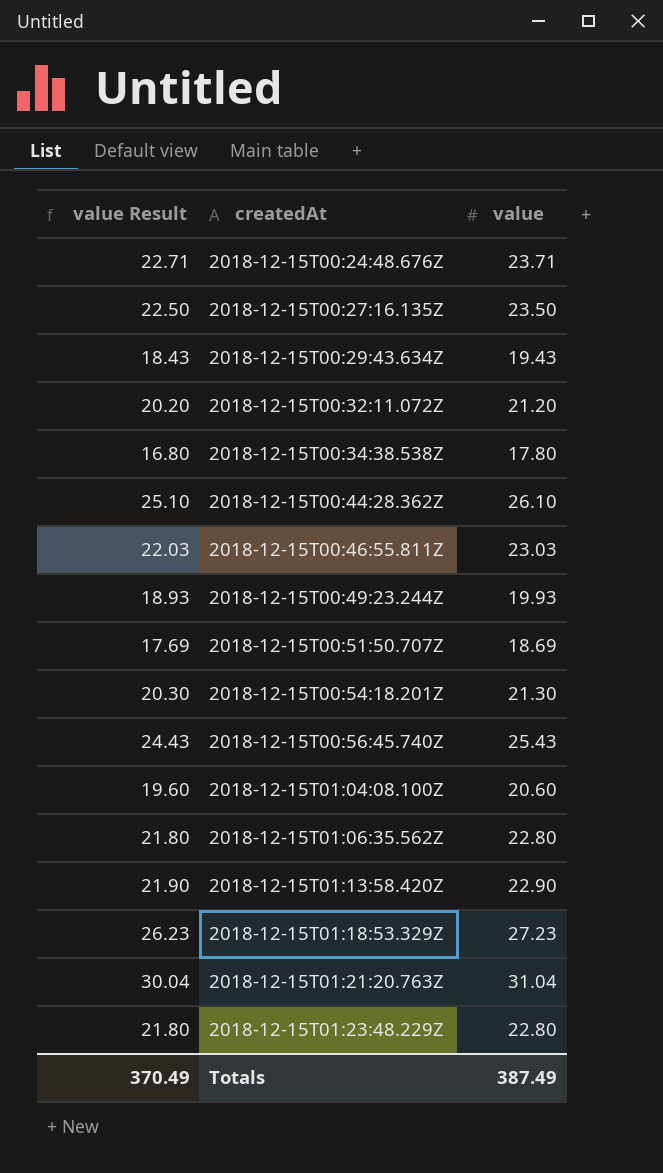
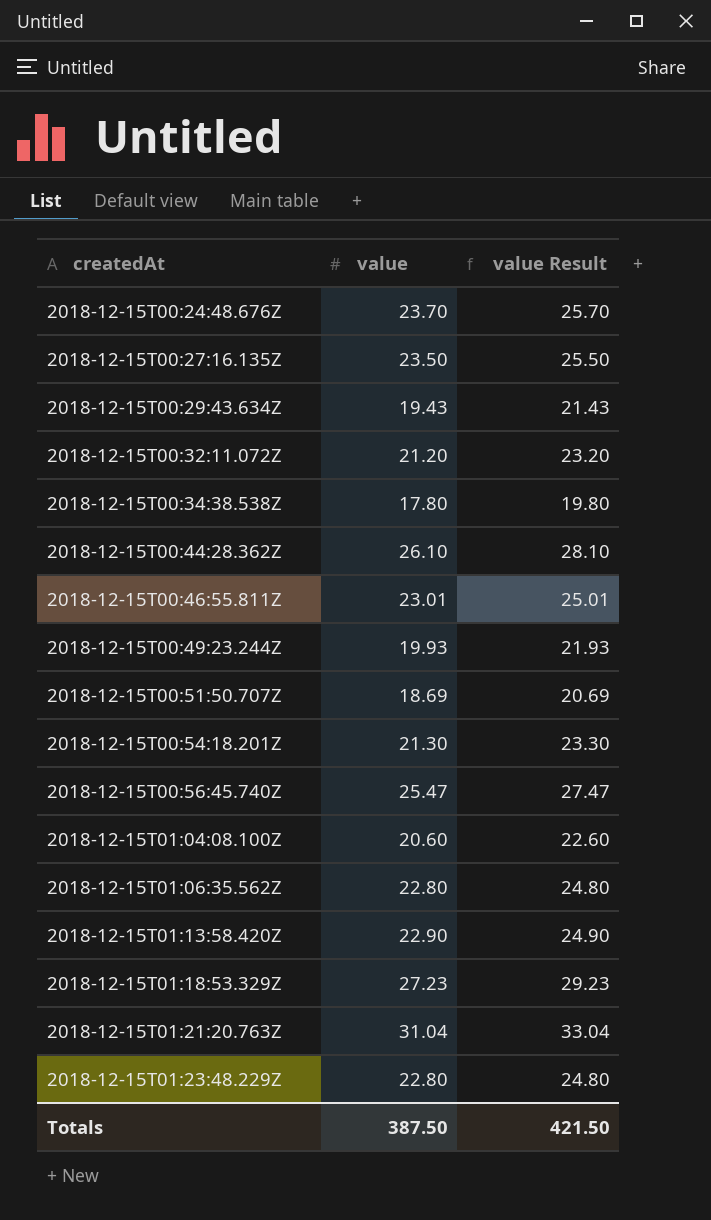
column value Result | formula: [value] - 1 -> [value] + 2
column value Result | position: 1 -> 3
2018-12-15T00:24:48.676Z | value: 23.71 -> 23.70
2018-12-15T00:46:55.811Z | value: 23.03 -> 23.01
2018-12-15T00:56:45.740Z | value: 25.43 -> 25.47
Totals | value: 387.49 -> 387.50
Totals | value Result: 370.49 -> 421.50

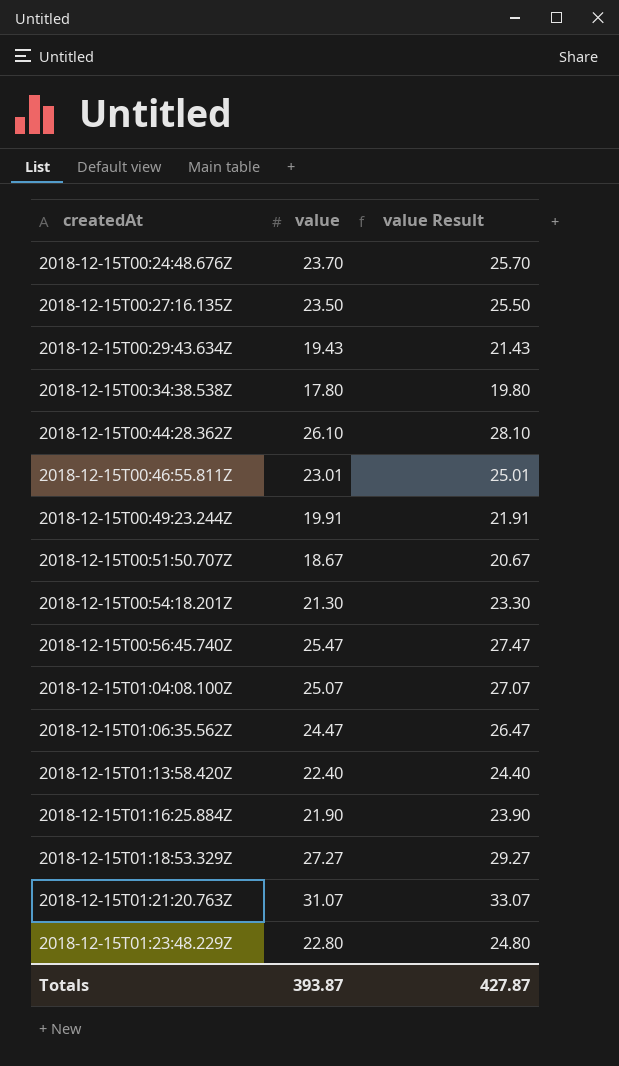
row 2018-12-15T00:32:11.072Z: 21.20 | 23.20 -> none
2018-12-15T00:49:23.244Z | value: 19.93 -> 19.91
2018-12-15T00:49:23.244Z | value Result: 21.93 -> 21.91
2018-12-15T00:51:50.707Z | value: 18.69 -> 18.67
2018-12-15T00:51:50.707Z | value Result: 20.69 -> 20.67
2018-12-15T01:04:08.100Z | value: 20.60 -> 25.07
2018-12-15T01:04:08.100Z | value Result: 22.60 -> 27.07
2018-12-15T01:06:35.562Z | value: 22.80 -> 24.47
2018-12-15T01:06:35.562Z | value Result: 24.80 -> 26.47
2018-12-15T01:13:58.420Z | value: 22.90 -> 22.40
2018-12-15T01:13:58.420Z | value Result: 24.90 -> 24.40
row 2018-12-15T01:16:25.884Z: none -> 21.90 | 23.90
2018-12-15T01:18:53.329Z | value: 27.23 -> 27.27
2018-12-15T01:18:53.329Z | value Result: 29.23 -> 29.27
2018-12-15T01:21:20.763Z | value: 31.04 -> 31.07
2018-12-15T01:21:20.763Z | value Result: 33.04 -> 33.07
Totals | value: 387.50 -> 393.87
Totals | value Result: 421.50 -> 427.87

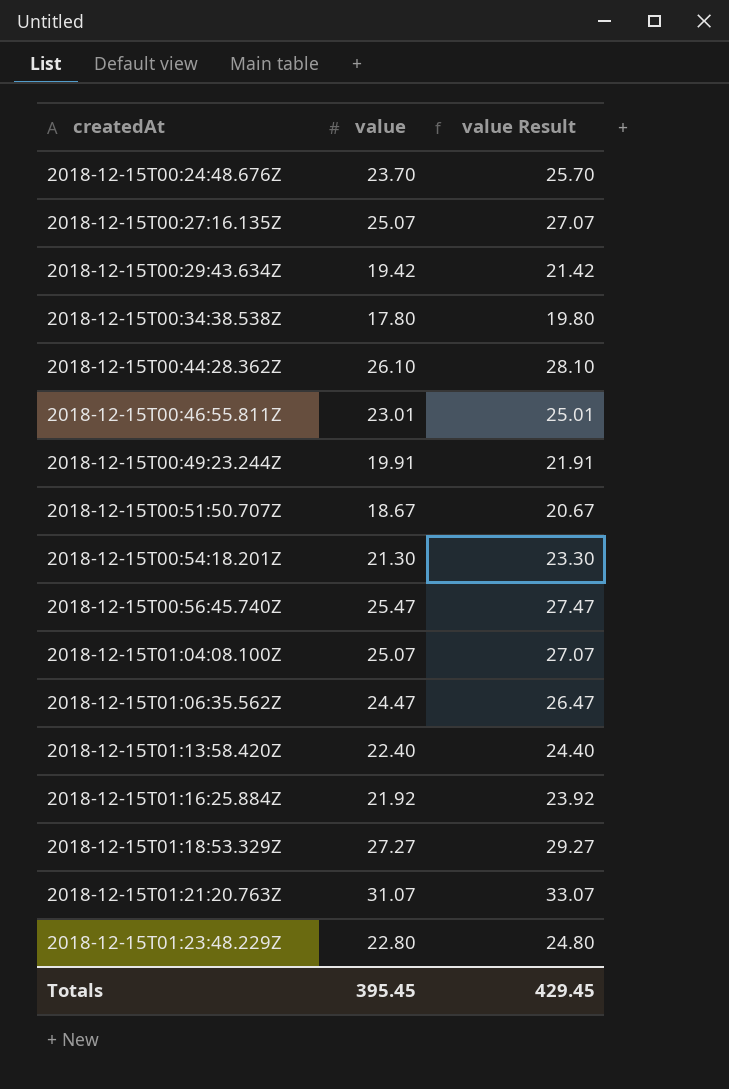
2018-12-15T00:27:16.135Z | value: 23.50 -> 25.07
2018-12-15T00:27:16.135Z | value Result: 25.50 -> 27.07
2018-12-15T00:29:43.634Z | value: 19.43 -> 19.42
2018-12-15T00:29:43.634Z | value Result: 21.43 -> 21.42
2018-12-15T01:16:25.884Z | value: 21.90 -> 21.92
2018-12-15T01:16:25.884Z | value Result: 23.90 -> 23.92
Totals | value: 393.87 -> 395.45
Totals | value Result: 427.87 -> 429.45

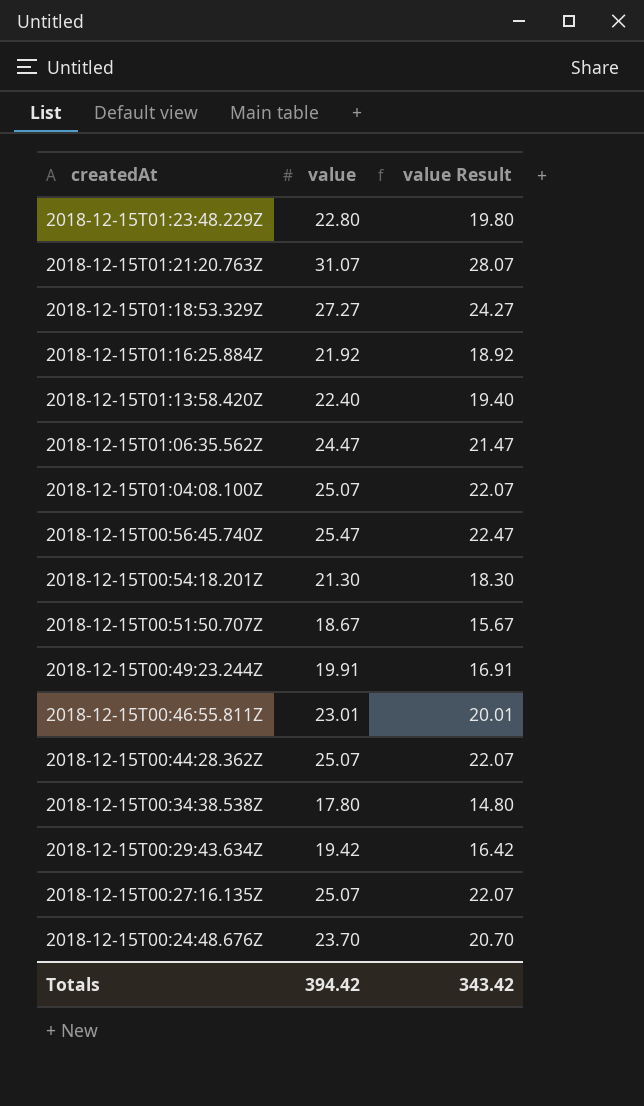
row order: createdAt ascending -> createdAt descending
column value Result | formula: [value] + 2 -> [value] - 3
2018-12-15T00:44:28.362Z | value: 26.10 -> 25.07
Totals | value: 395.45 -> 394.42
Totals | value Result: 429.45 -> 343.42

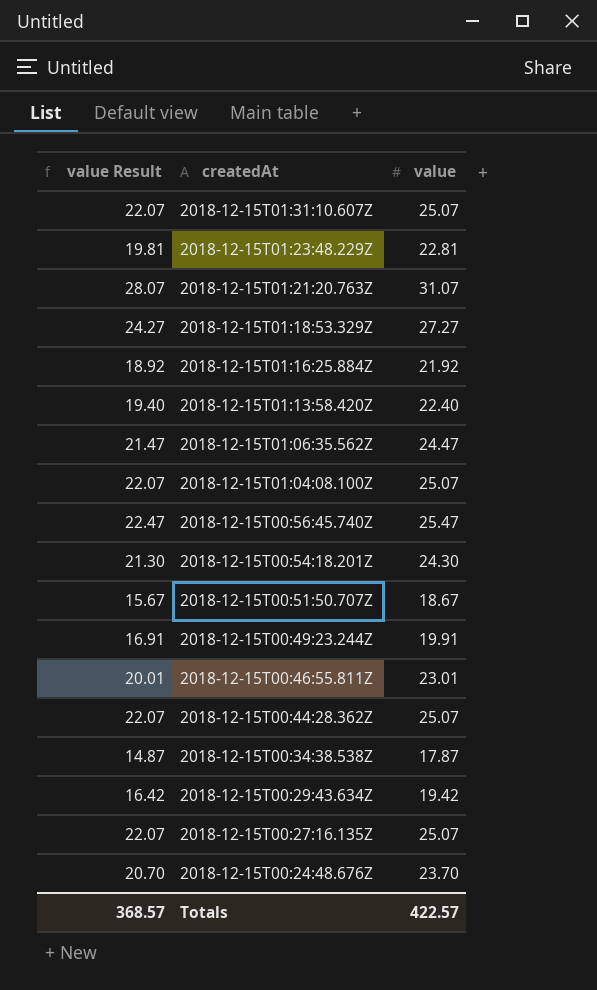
column value Result | position: 3 -> 1
row 2018-12-15T01:31:10.607Z: none -> 22.07 | 25.07
2018-12-15T01:23:48.229Z | value Result: 19.80 -> 19.81
2018-12-15T01:23:48.229Z | value: 22.80 -> 22.81
2018-12-15T00:54:18.201Z | value Result: 18.30 -> 21.30
2018-12-15T00:54:18.201Z | value: 21.30 -> 24.30
2018-12-15T00:34:38.538Z | value Result: 14.80 -> 14.87
2018-12-15T00:34:38.538Z | value: 17.80 -> 17.87
Totals | value Result: 343.42 -> 368.57
Totals | value: 394.42 -> 422.57

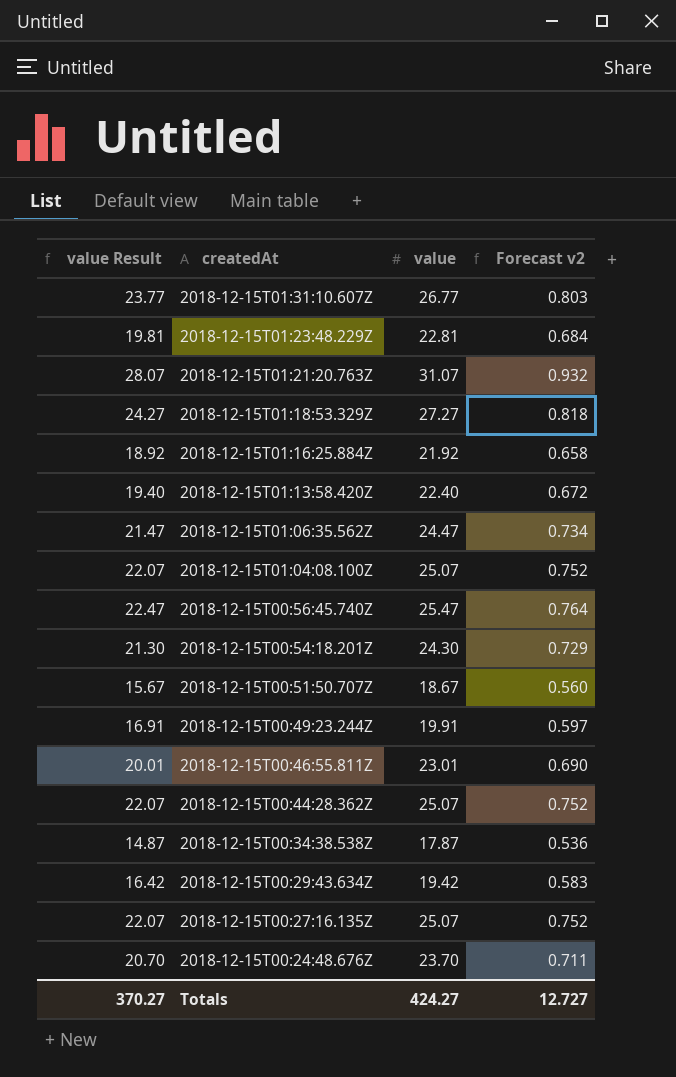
column Forecast v2 | formula: none -> [value] * 0.03
2018-12-15T01:31:10.607Z | value Result: 22.07 -> 23.77
2018-12-15T01:31:10.607Z | value: 25.07 -> 26.77
Totals | value Result: 368.57 -> 370.27
Totals | value: 422.57 -> 424.27

